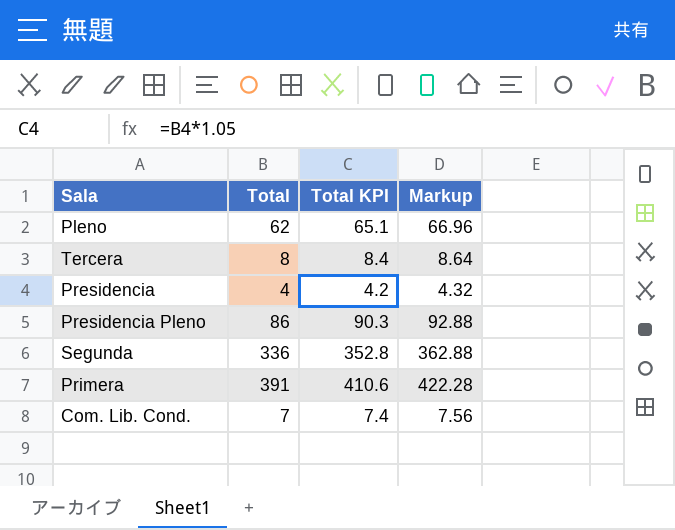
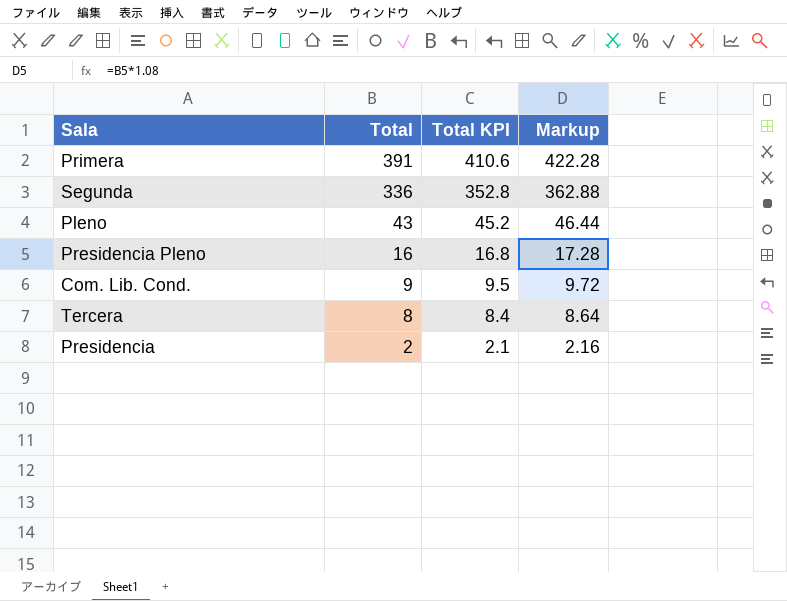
row order: none -> Total descending
Pleno | Total: 62 -> 43
Pleno | Total KPI: 65.1 -> 45.2
Pleno | Markup: 66.96 -> 46.44
Presidencia Pleno | Total: 86 -> 16
Presidencia Pleno | Total KPI: 90.3 -> 16.8
Presidencia Pleno | Markup: 92.88 -> 17.28
Com. Lib. Cond. | Total: 7 -> 9
Com. Lib. Cond. | Total KPI: 7.4 -> 9.5
Com. Lib. Cond. | Markup: 7.56 -> 9.72
Presidencia | Total: 4 -> 2
Presidencia | Total KPI: 4.2 -> 2.1
Presidencia | Markup: 4.32 -> 2.16

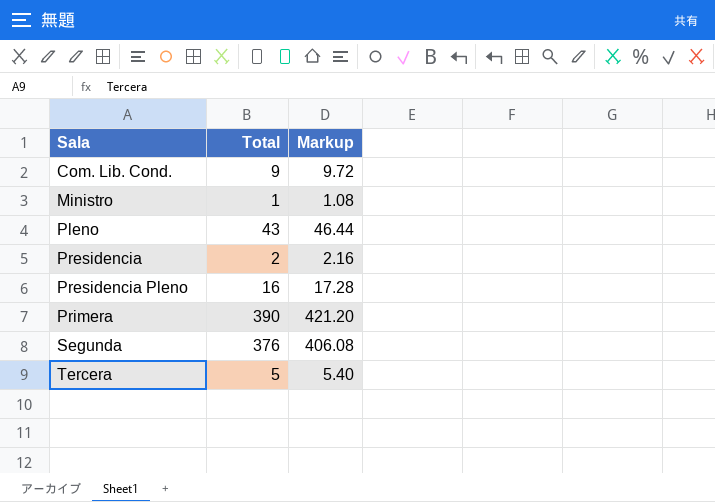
row order: Total descending -> Sala ascending
column Total KPI | formula: [Total] * 1.05 -> none
row Ministro: none -> 1 | 1.08
Primera | Total: 391 -> 390
Primera | Markup: 422.28 -> 421.20
Segunda | Total: 336 -> 376
Segunda | Markup: 362.88 -> 406.08
Tercera | Total: 8 -> 5
Tercera | Markup: 8.64 -> 5.40

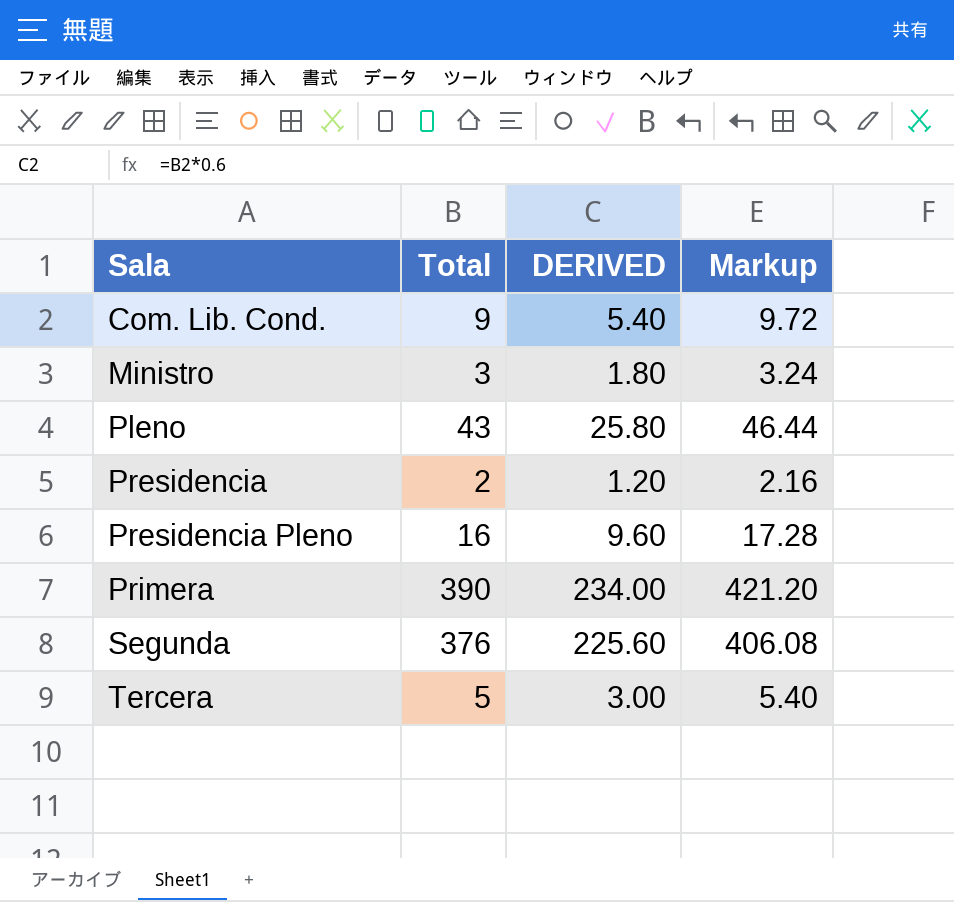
column DERIVED | formula: none -> [Total] * 0.6
Ministro | Total: 1 -> 3
Ministro | Markup: 1.08 -> 3.24

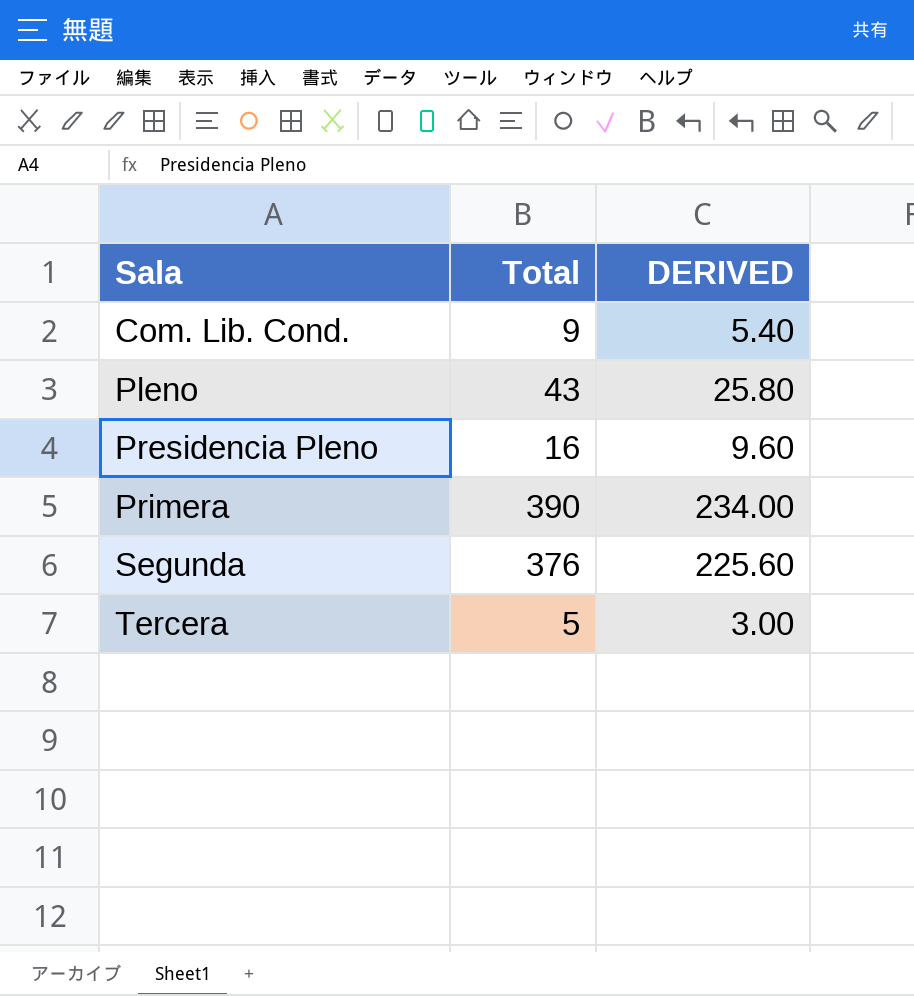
column Markup | formula: [Total] * 1.08 -> none
row Ministro: 3 | 1.80 | 3.24 -> none
row Presidencia: 2 | 1.20 | 2.16 -> none

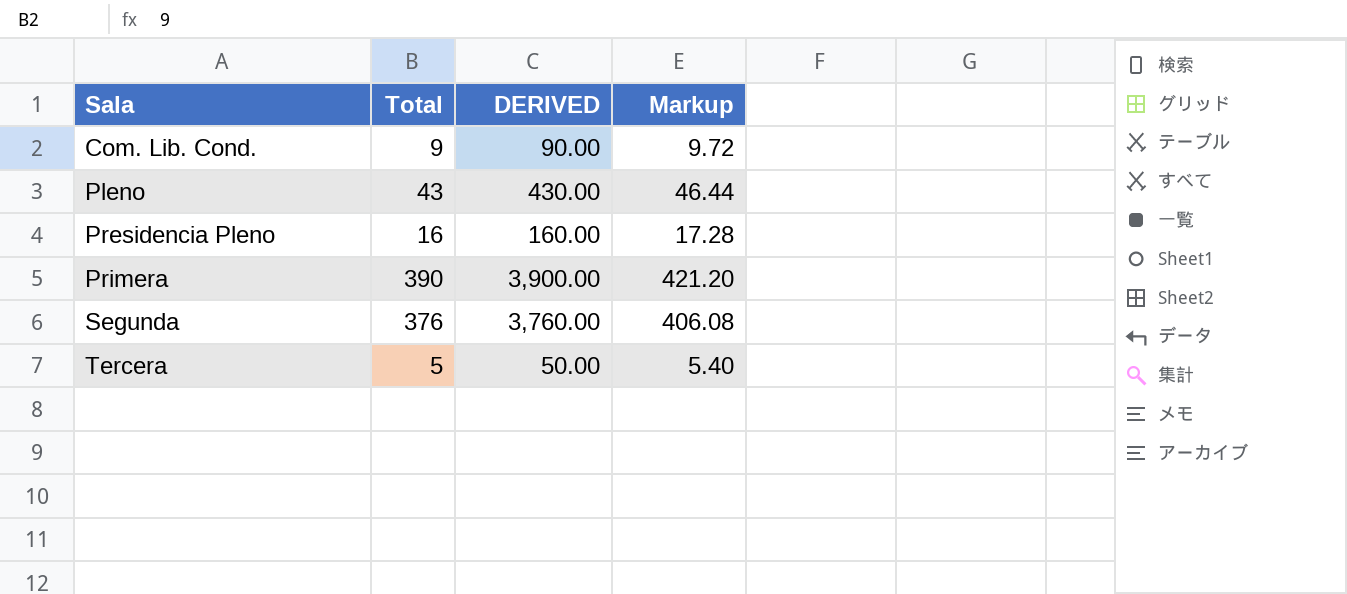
column DERIVED | formula: [Total] * 0.6 -> [Total] * 10
column Markup | formula: none -> [Total] * 1.08

